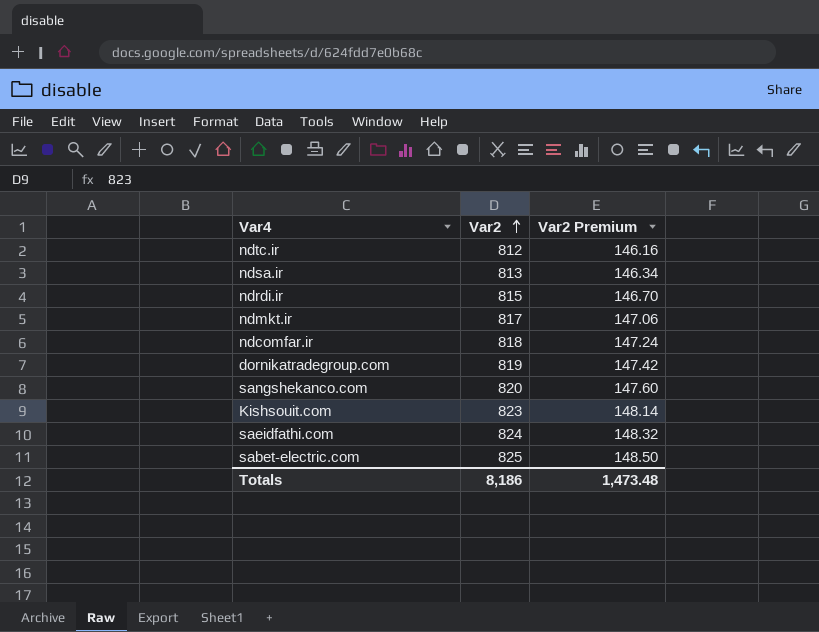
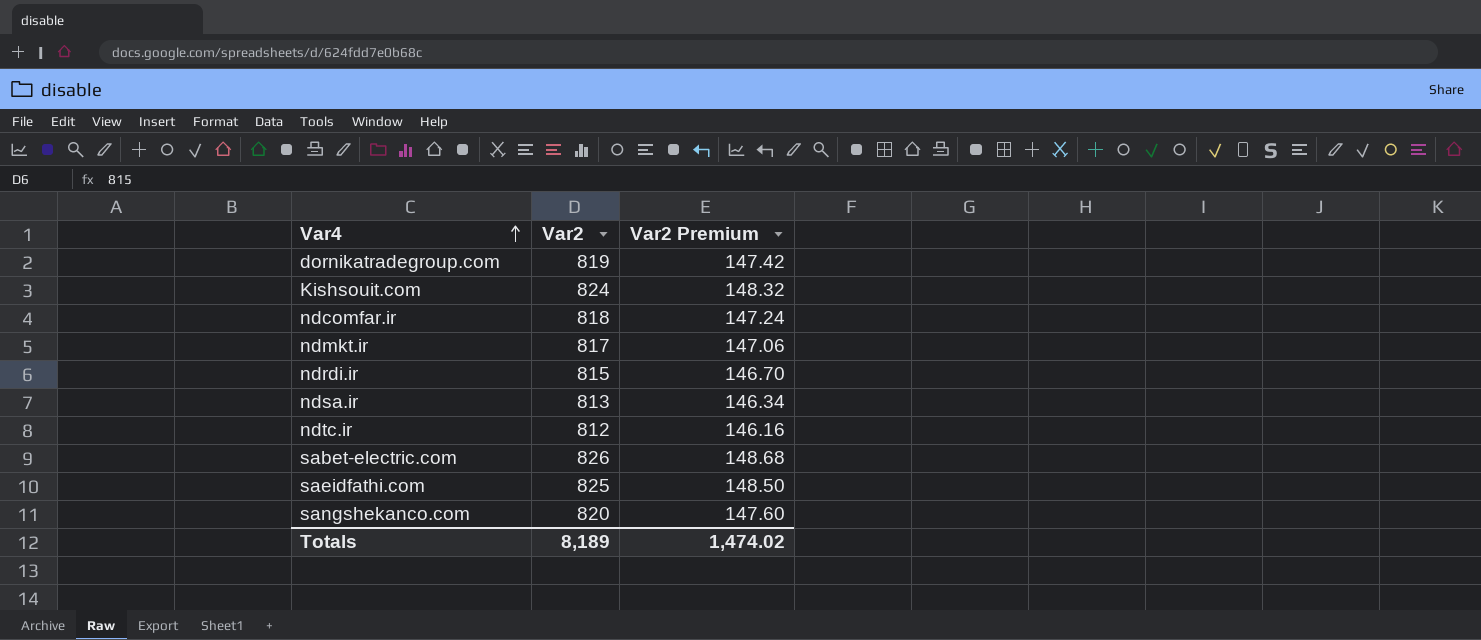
row order: Var2 ascending -> Var4 ascending
Kishsouit.com | Var2: 823 -> 824
Kishsouit.com | Var2 Premium: 148.14 -> 148.32
sabet-electric.com | Var2: 825 -> 826
sabet-electric.com | Var2 Premium: 148.50 -> 148.68
saeidfathi.com | Var2: 824 -> 825
saeidfathi.com | Var2 Premium: 148.32 -> 148.50
Totals | Var2: 8,186 -> 8,189
Totals | Var2 Premium: 1,473.48 -> 1,474.02

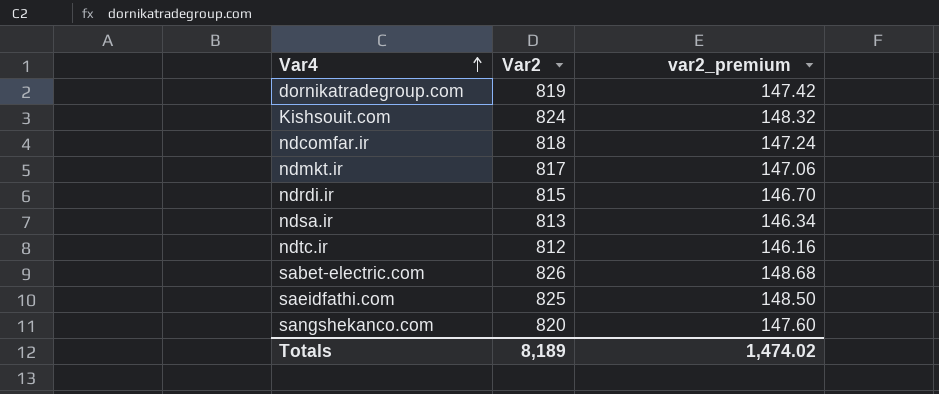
column name: Var2 Premium -> var2_premium

